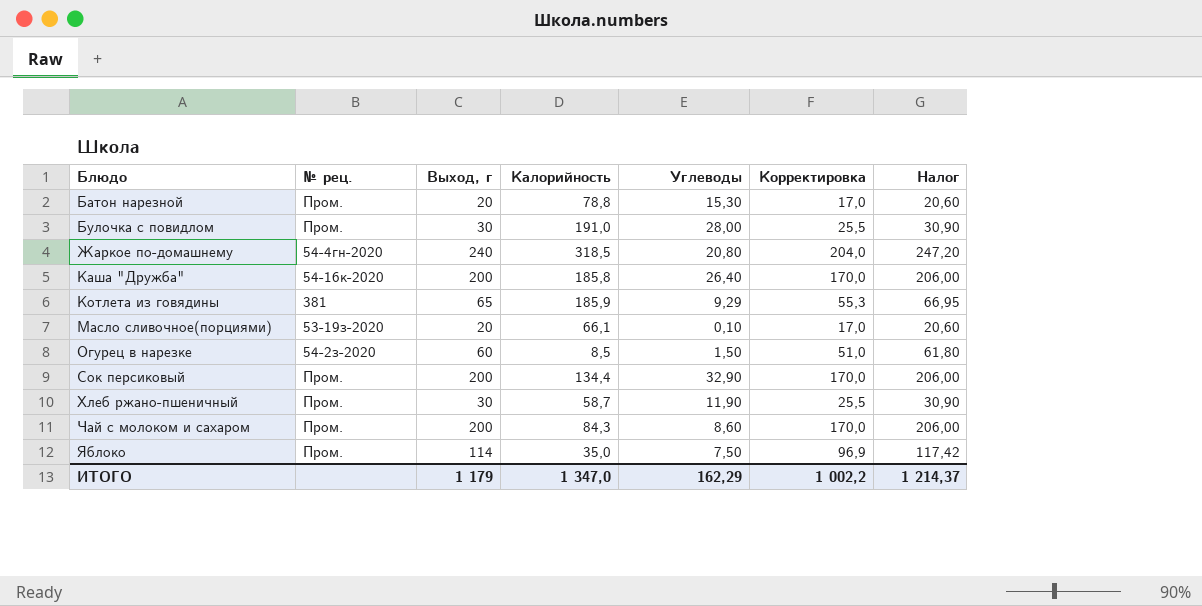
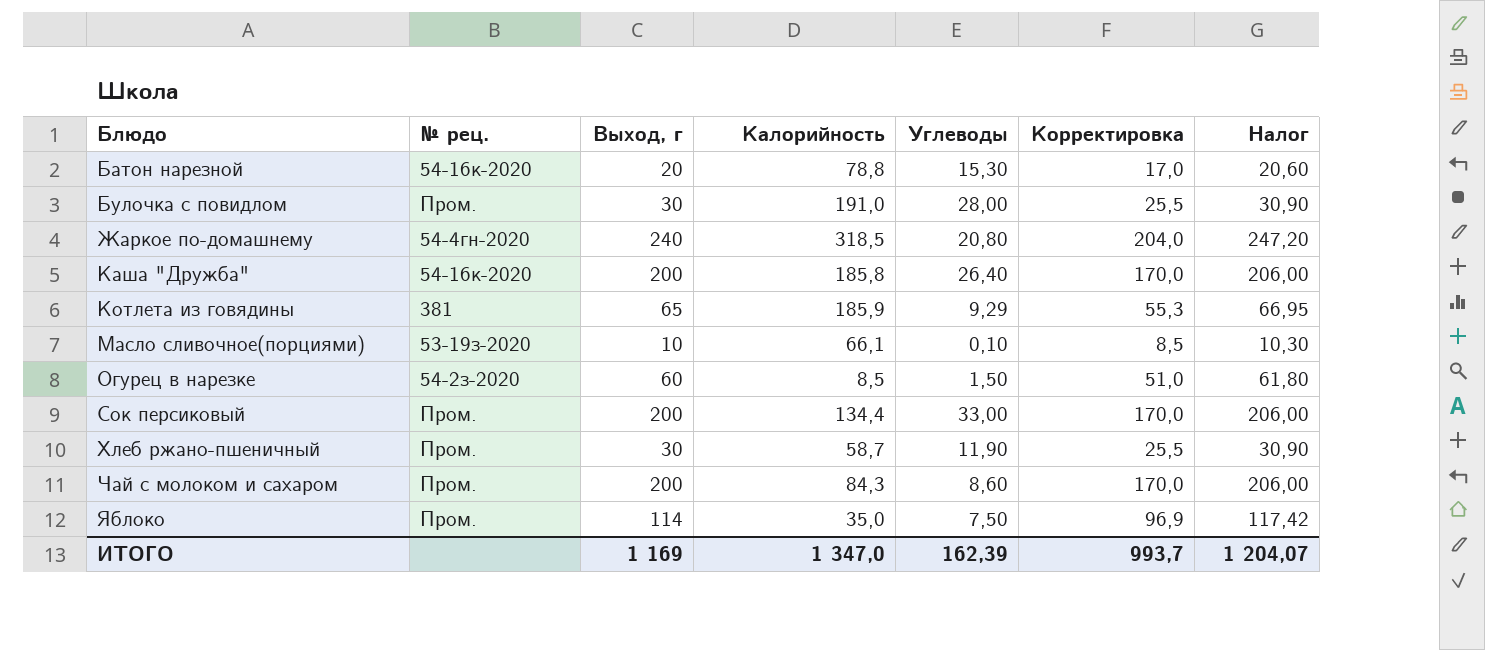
Батон нарезной | № рец.: Пром. -> 54-16к-2020
Масло сливочное(порциями) | Выход, г: 20 -> 10
Масло сливочное(порциями) | Корректировка: 17,0 -> 8,5
Масло сливочное(порциями) | Налог: 20,60 -> 10,30
Сок персиковый | Углеводы: 32,90 -> 33,00
ИТОГО | Выход, г: 1 179 -> 1 169
ИТОГО | Углеводы: 162,29 -> 162,39
ИТОГО | Корректировка: 1 002,2 -> 993,7
ИТОГО | Налог: 1 214,37 -> 1 204,07

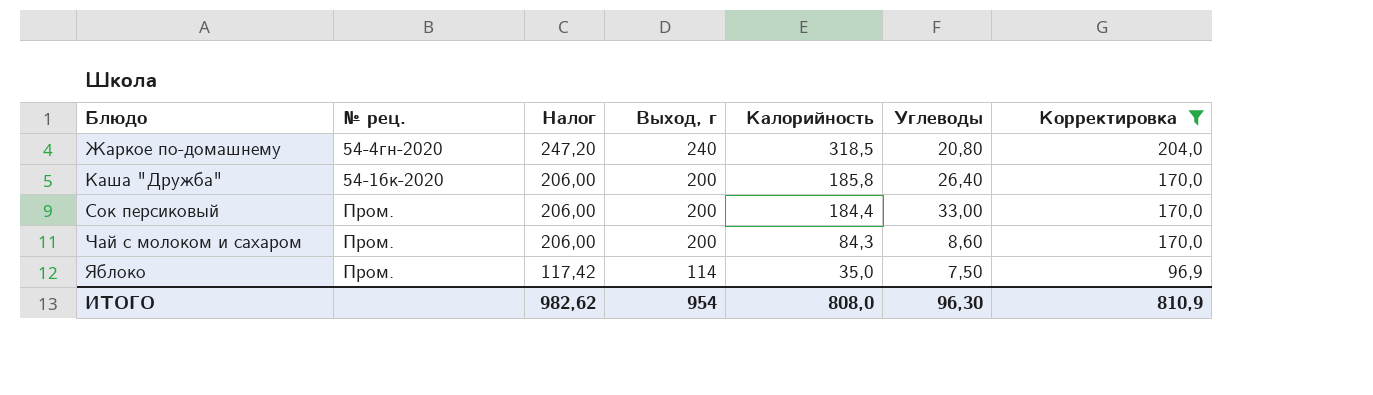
filter: none -> Корректировка >= 96,9
column Налог | position: 7 -> 3
Сок персиковый | Калорийность: 134,4 -> 184,4
ИТОГО | Налог: 1 204,07 -> 982,62
ИТОГО | Выход, г: 1 169 -> 954
ИТОГО | Калорийность: 1 347,0 -> 808,0
ИТОГО | Углеводы: 162,39 -> 96,30
ИТОГО | Корректировка: 993,7 -> 810,9

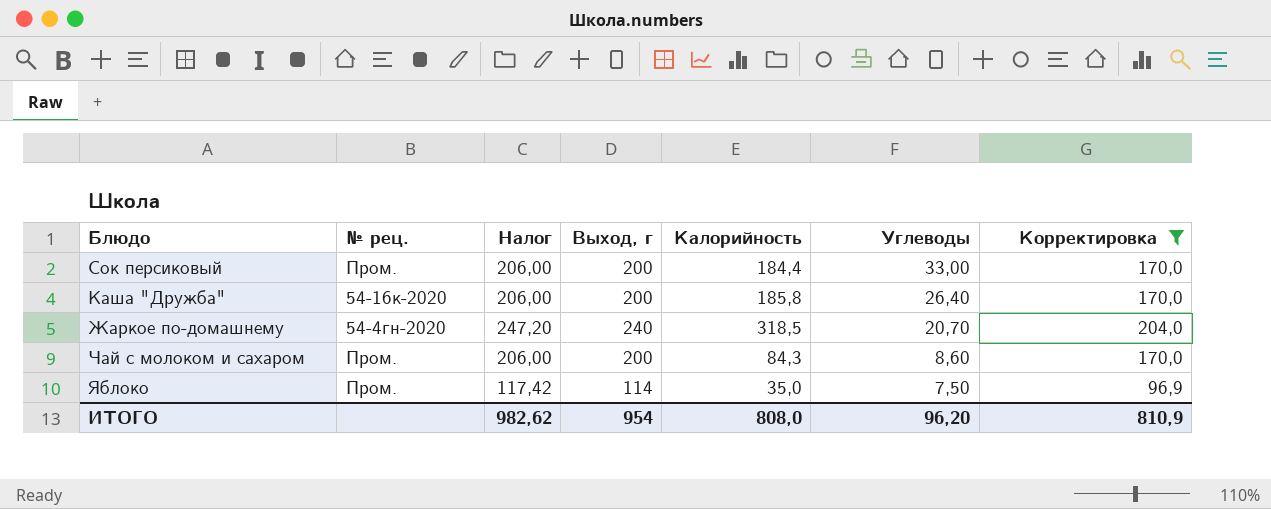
row order: Блюдо ascending -> Углеводы descending
Жаркое по-домашнему | Углеводы: 20,80 -> 20,70
ИТОГО | Углеводы: 96,30 -> 96,20

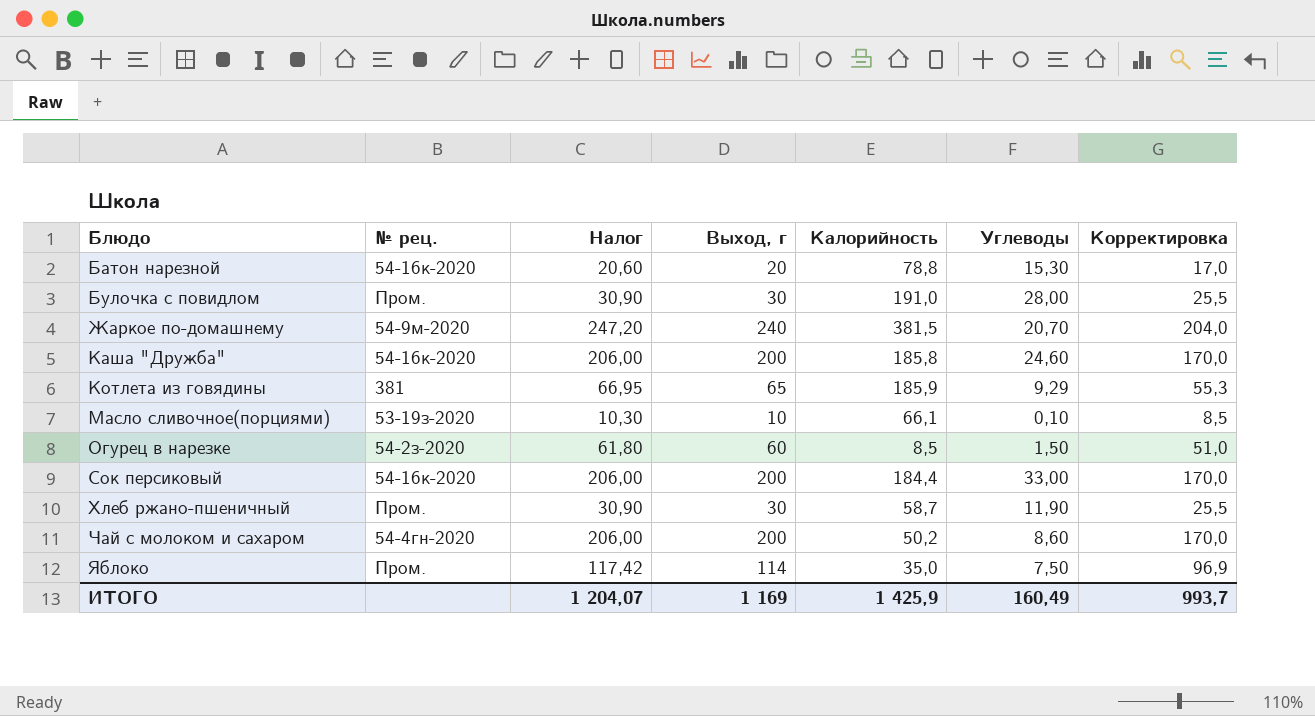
filter: Корректировка >= 96,9 -> none
row order: Углеводы descending -> Блюдо ascending
Жаркое по-домашнему | № рец.: 54-4гн-2020 -> 54-9м-2020
Жаркое по-домашнему | Калорийность: 318,5 -> 381,5
Каша "Дружба" | Углеводы: 26,40 -> 24,60
Сок персиковый | № рец.: Пром. -> 54-16к-2020
Чай с молоком и сахаром | № рец.: Пром. -> 54-4гн-2020
Чай с молоком и сахаром | Калорийность: 84,3 -> 50,2
ИТОГО | Налог: 982,62 -> 1 204,07
ИТОГО | Выход, г: 954 -> 1 169
ИТОГО | Калорийность: 808,0 -> 1 425,9
ИТОГО | Углеводы: 96,20 -> 160,49
ИТОГО | Корректировка: 810,9 -> 993,7

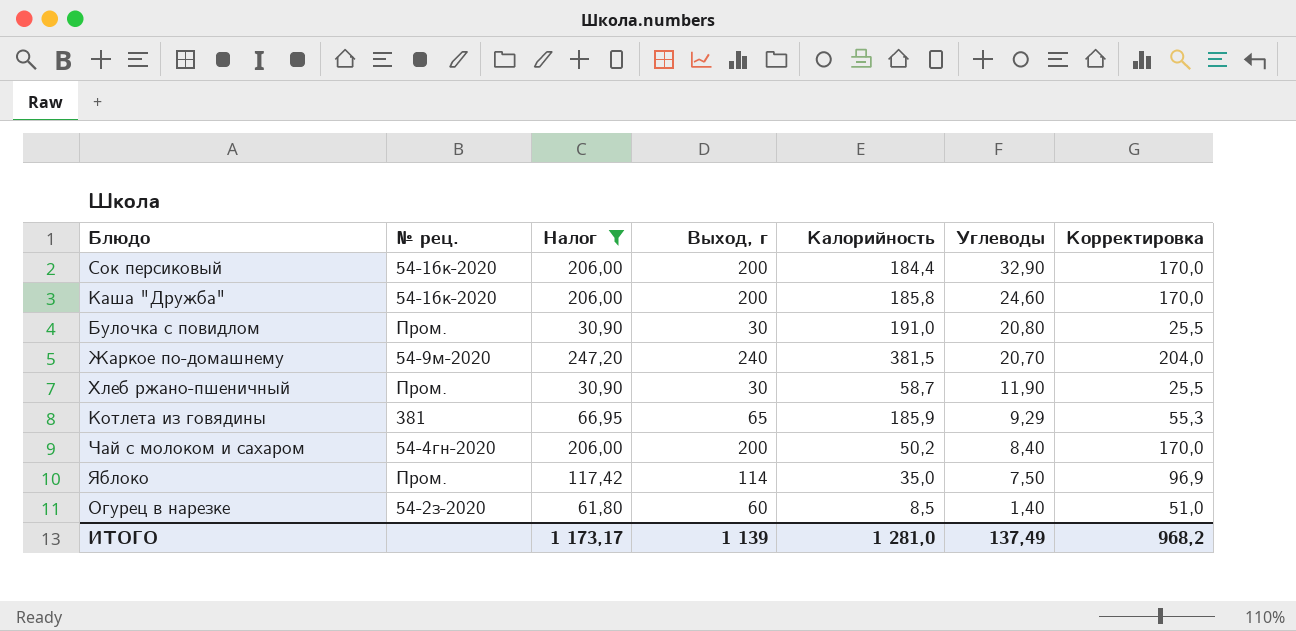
filter: none -> Налог >= 30,90
row order: Блюдо ascending -> Углеводы descending
Сок персиковый | Углеводы: 33,00 -> 32,90
Булочка с повидлом | Углеводы: 28,00 -> 20,80
Чай с молоком и сахаром | Углеводы: 8,60 -> 8,40
Огурец в нарезке | Углеводы: 1,50 -> 1,40
ИТОГО | Налог: 1 204,07 -> 1 173,17
ИТОГО | Выход, г: 1 169 -> 1 139
ИТОГО | Калорийность: 1 425,9 -> 1 281,0
ИТОГО | Углеводы: 160,49 -> 137,49
ИТОГО | Корректировка: 993,7 -> 968,2

